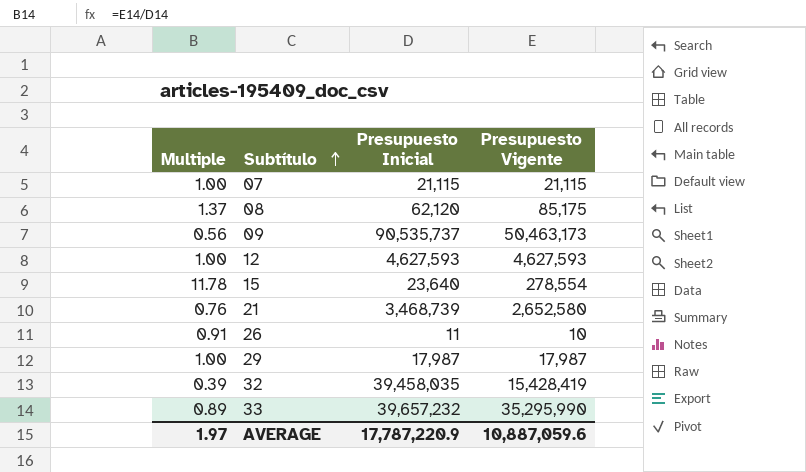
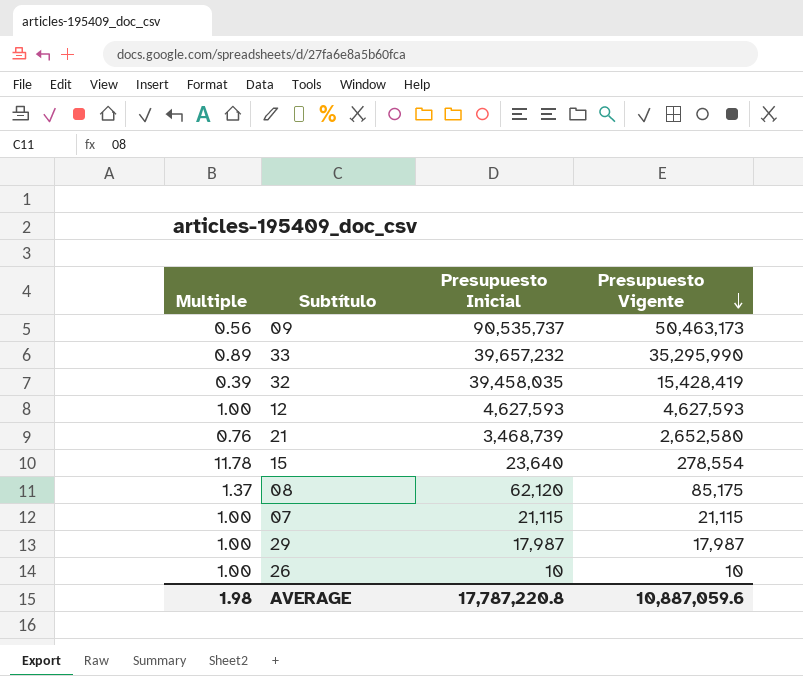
row order: Subtítulo ascending -> Presupuesto Vigente descending
26 | Multiple: 0.91 -> 1.00
26 | Presupuesto Inicial: 11 -> 10
AVERAGE | Multiple: 1.97 -> 1.98
AVERAGE | Presupuesto Inicial: 17,787,220.9 -> 17,787,220.8

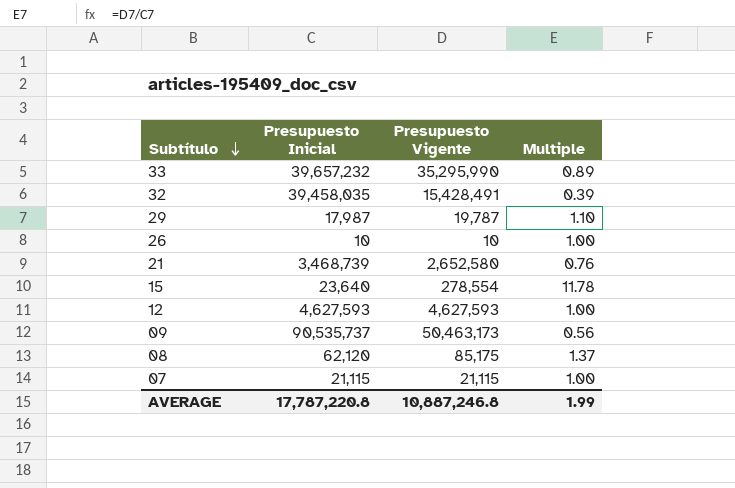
row order: Presupuesto Vigente descending -> Subtítulo descending
column Multiple | position: 1 -> 4
32 | Presupuesto Vigente: 15,428,419 -> 15,428,491
29 | Presupuesto Vigente: 17,987 -> 19,787
29 | Multiple: 1.00 -> 1.10
AVERAGE | Presupuesto Vigente: 10,887,059.6 -> 10,887,246.8
AVERAGE | Multiple: 1.98 -> 1.99

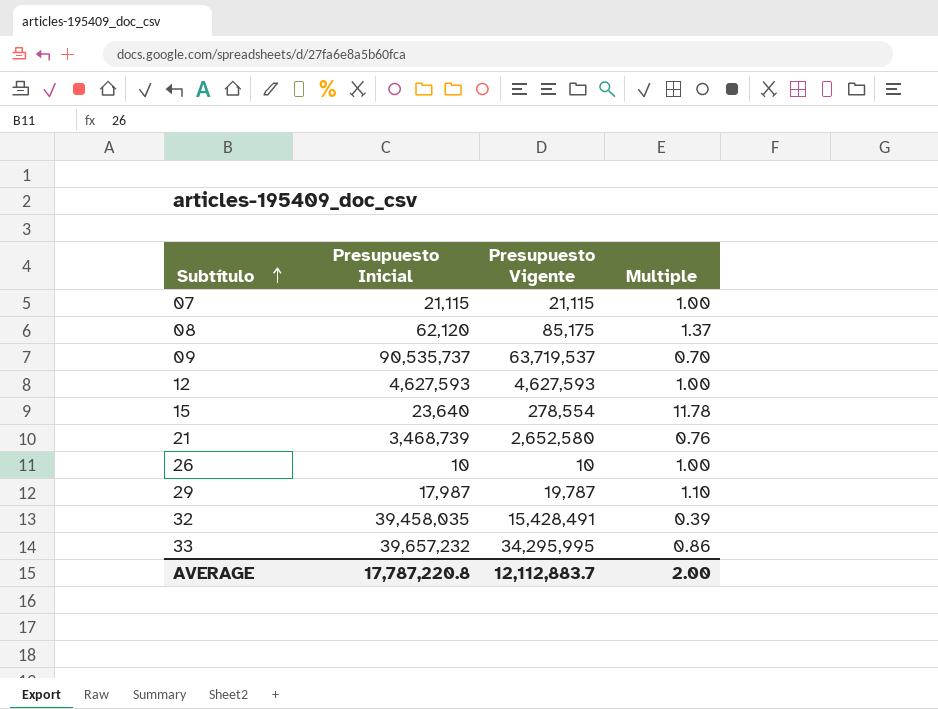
row order: Subtítulo descending -> Subtítulo ascending
09 | Presupuesto Vigente: 50,463,173 -> 63,719,537
09 | Multiple: 0.56 -> 0.70
33 | Presupuesto Vigente: 35,295,990 -> 34,295,995
33 | Multiple: 0.89 -> 0.86
AVERAGE | Presupuesto Vigente: 10,887,246.8 -> 12,112,883.7
AVERAGE | Multiple: 1.99 -> 2.00

